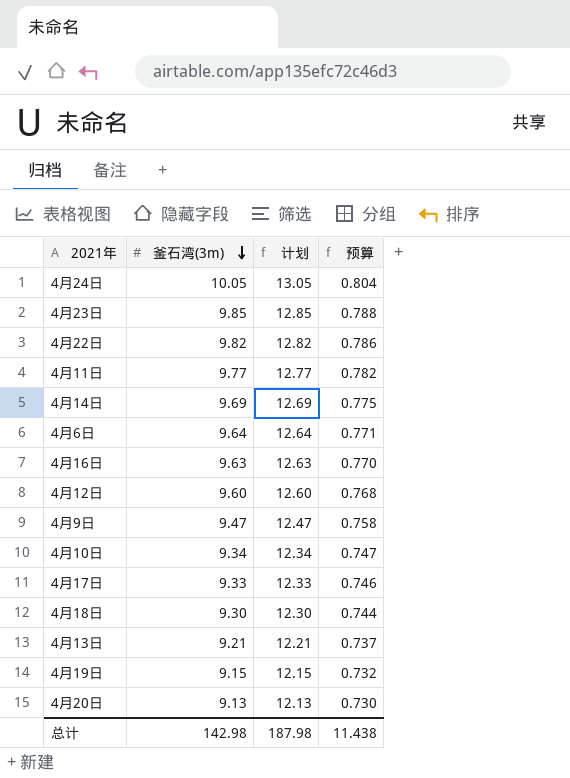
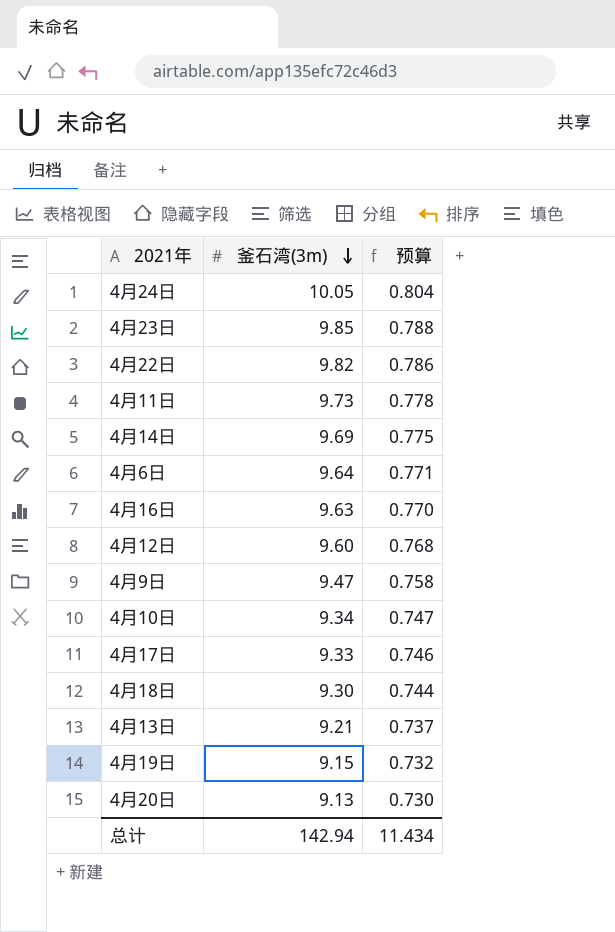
column 计划 | formula: [釜石湾(3m)] + 3 -> none
4月11日 | 釜石湾(3m): 9.77 -> 9.73
4月11日 | 预算: 0.782 -> 0.778
总计 | 釜石湾(3m): 142.98 -> 142.94
总计 | 预算: 11.438 -> 11.434

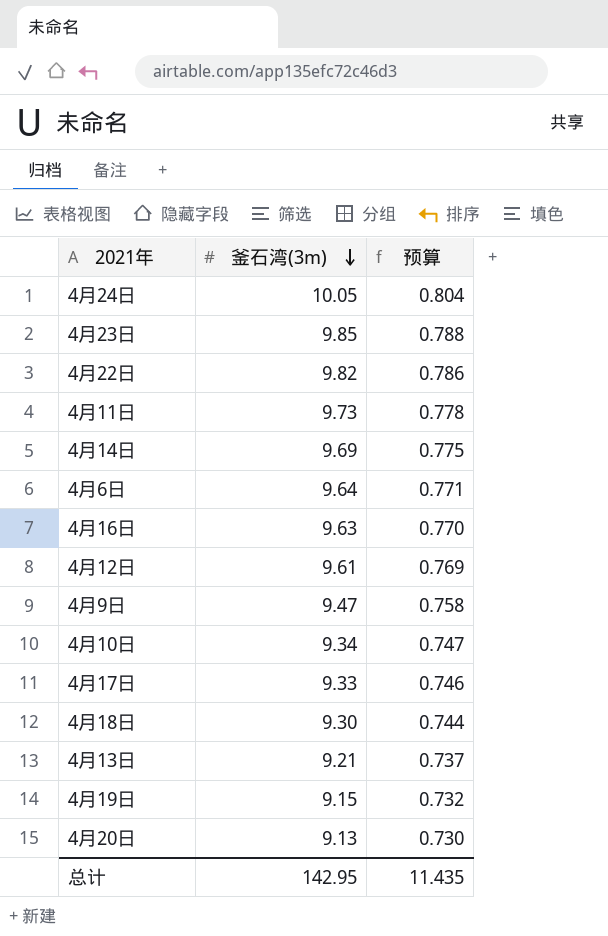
4月12日 | 釜石湾(3m): 9.60 -> 9.61
4月12日 | 预算: 0.768 -> 0.769
总计 | 釜石湾(3m): 142.94 -> 142.95
总计 | 预算: 11.434 -> 11.435

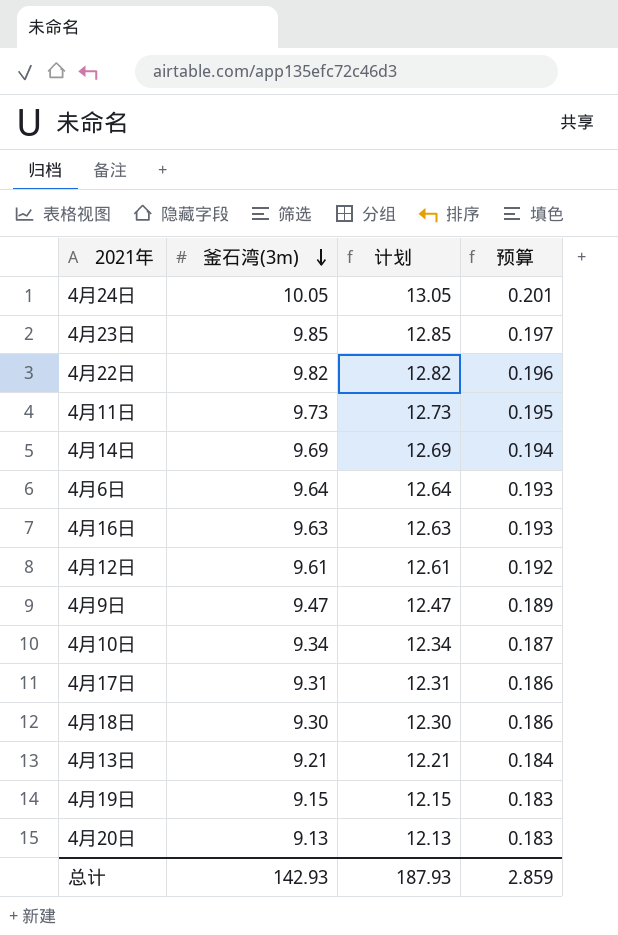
column 计划 | formula: none -> [釜石湾(3m)] + 3
column 预算 | formula: [釜石湾(3m)] * 0.08 -> [釜石湾(3m)] * 0.02
4月17日 | 釜石湾(3m): 9.33 -> 9.31
总计 | 釜石湾(3m): 142.95 -> 142.93
总计 | 预算: 11.435 -> 2.859

